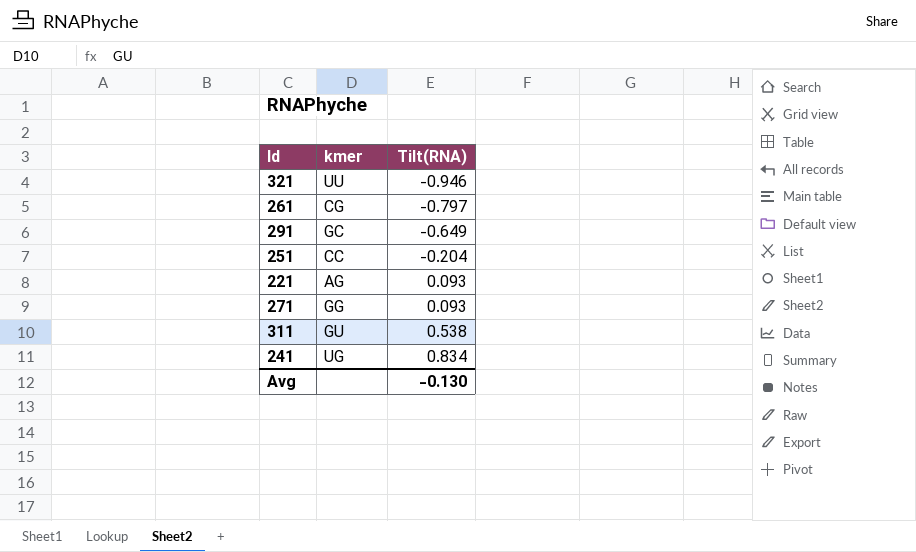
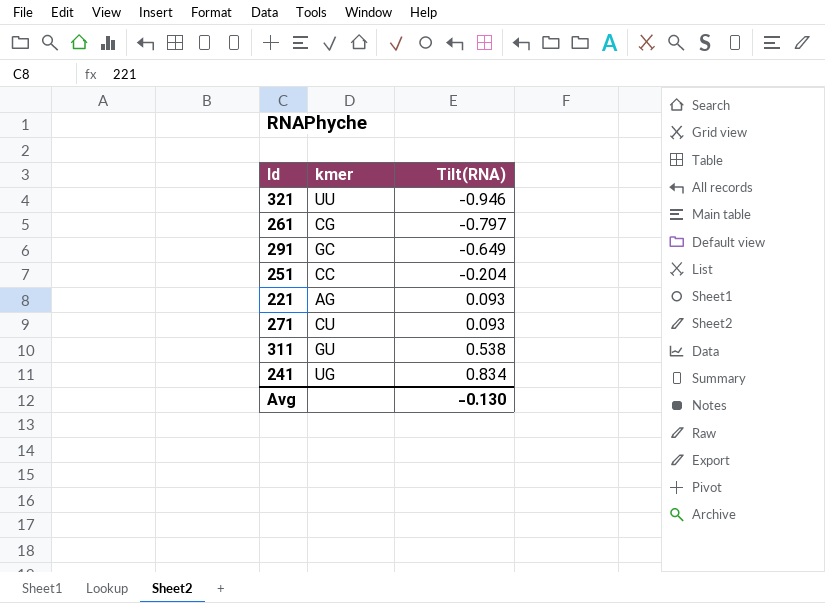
271 | kmer: GG -> CU

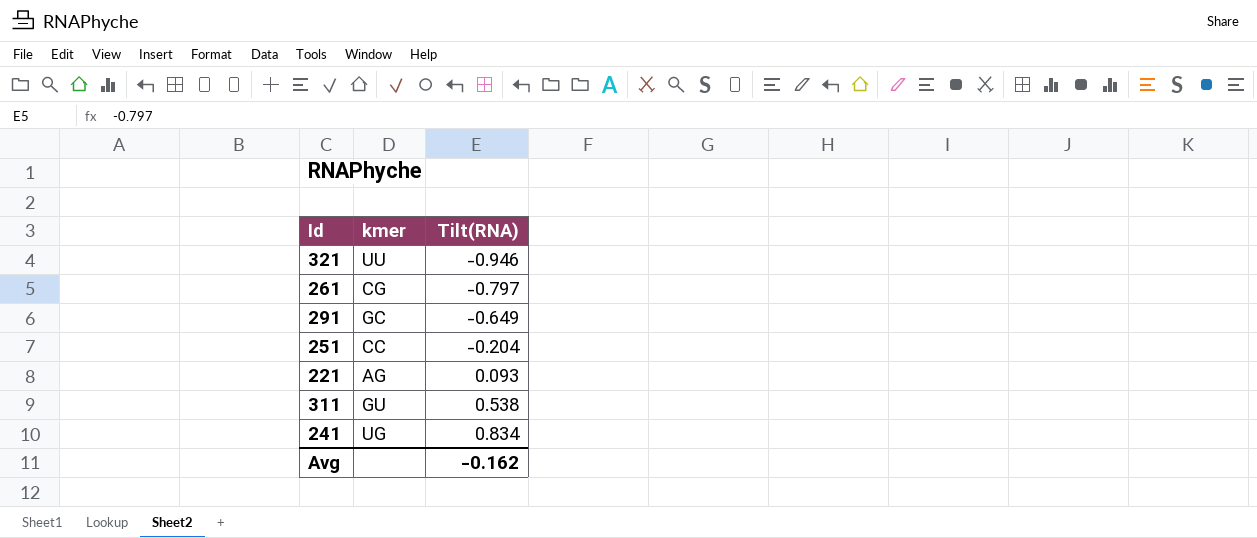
row 271: CU | 0.093 -> none
Avg | Tilt(RNA): -0.130 -> -0.162

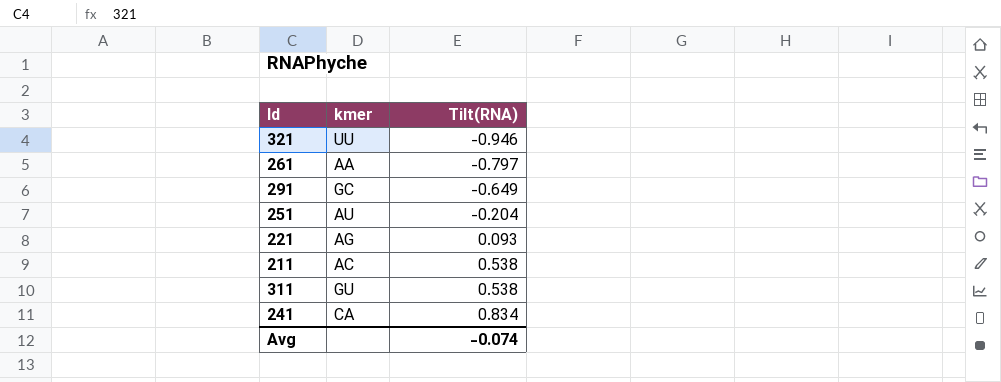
261 | kmer: CG -> AA
251 | kmer: CC -> AU
row 211: none -> AC | 0.538
241 | kmer: UG -> CA
Avg | Tilt(RNA): -0.162 -> -0.074

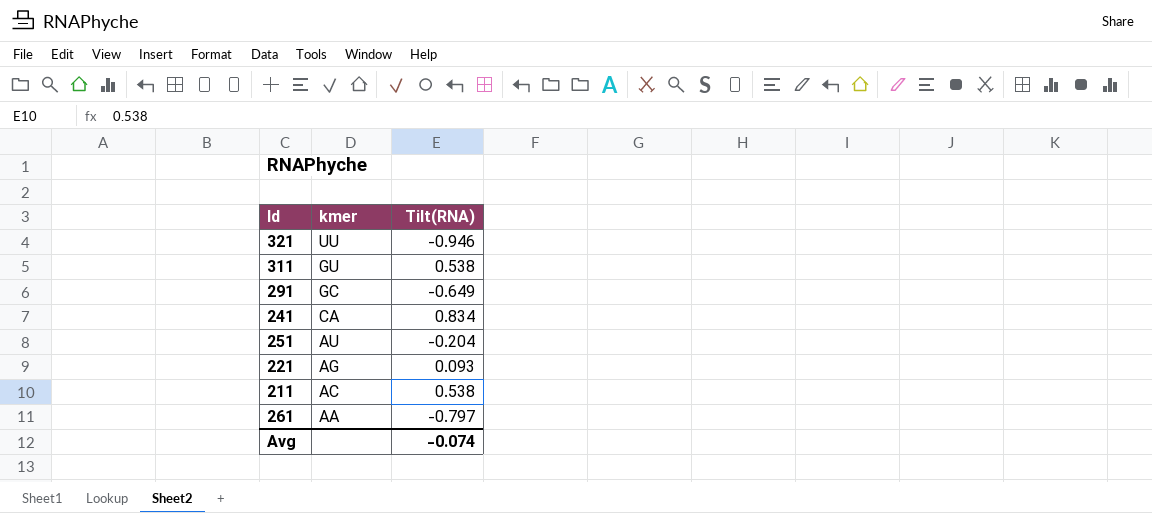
row order: Tilt(RNA) ascending -> kmer descending

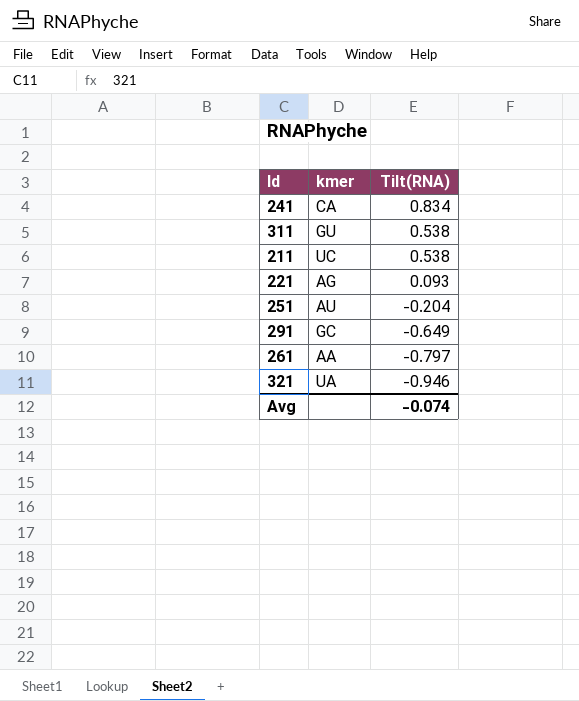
row order: kmer descending -> Tilt(RNA) descending
211 | kmer: AC -> UC
321 | kmer: UU -> UA

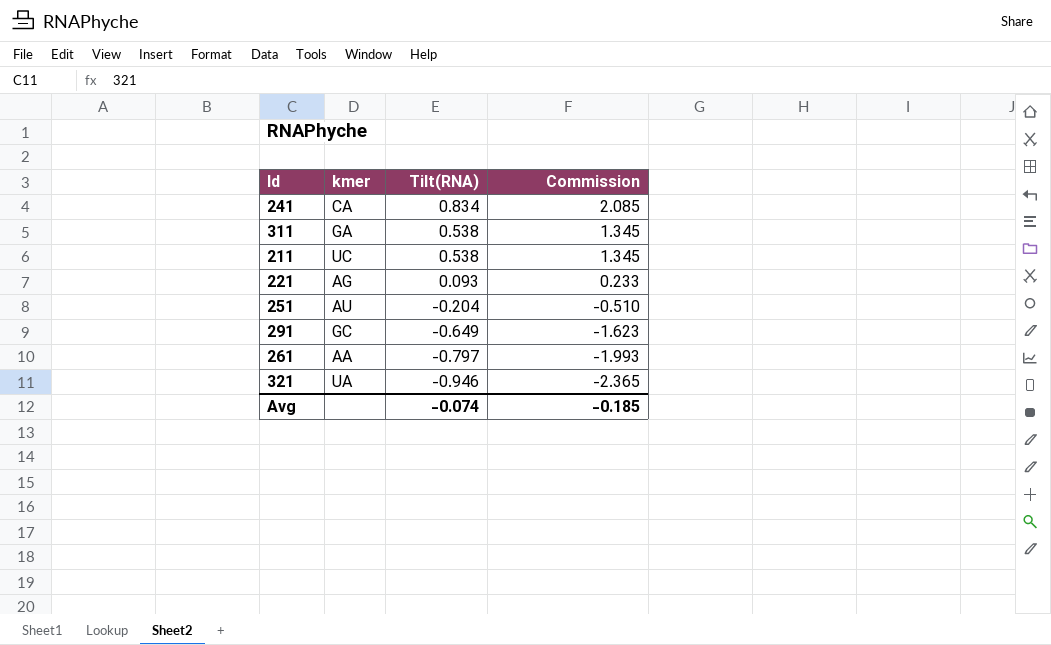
column Commission | formula: none -> [Tilt(RNA)] * 2.5
311 | kmer: GU -> GA

